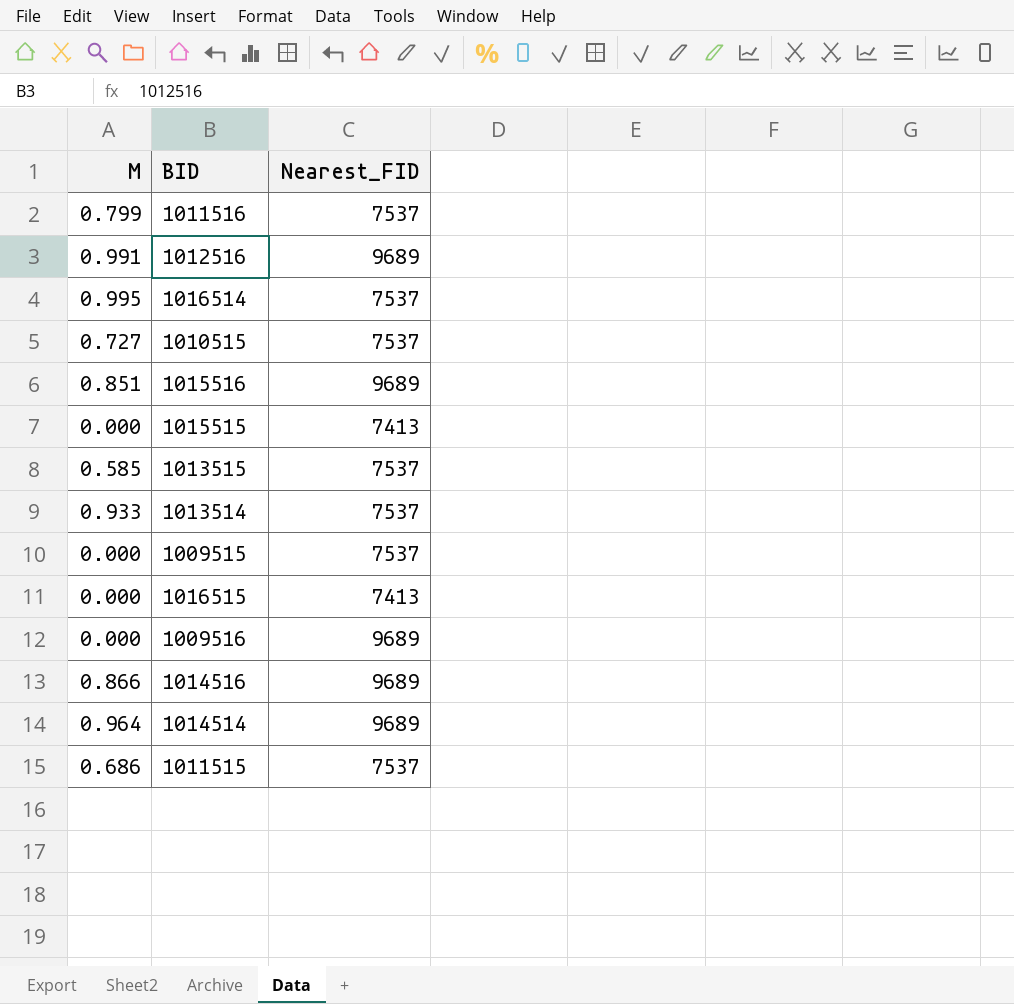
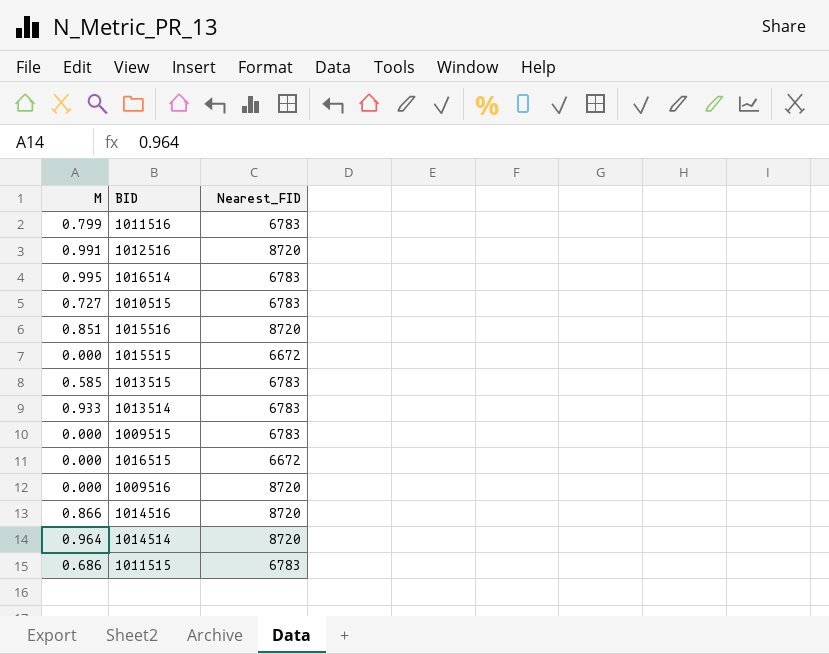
1011516 | Nearest_FID: 7537 -> 6783
1012516 | Nearest_FID: 9689 -> 8720
1016514 | Nearest_FID: 7537 -> 6783
1010515 | Nearest_FID: 7537 -> 6783
1015516 | Nearest_FID: 9689 -> 8720
1015515 | Nearest_FID: 7413 -> 6672
1013515 | Nearest_FID: 7537 -> 6783
1013514 | Nearest_FID: 7537 -> 6783
1009515 | Nearest_FID: 7537 -> 6783
1016515 | Nearest_FID: 7413 -> 6672
1009516 | Nearest_FID: 9689 -> 8720
1014516 | Nearest_FID: 9689 -> 8720
1014514 | Nearest_FID: 9689 -> 8720
1011515 | Nearest_FID: 7537 -> 6783

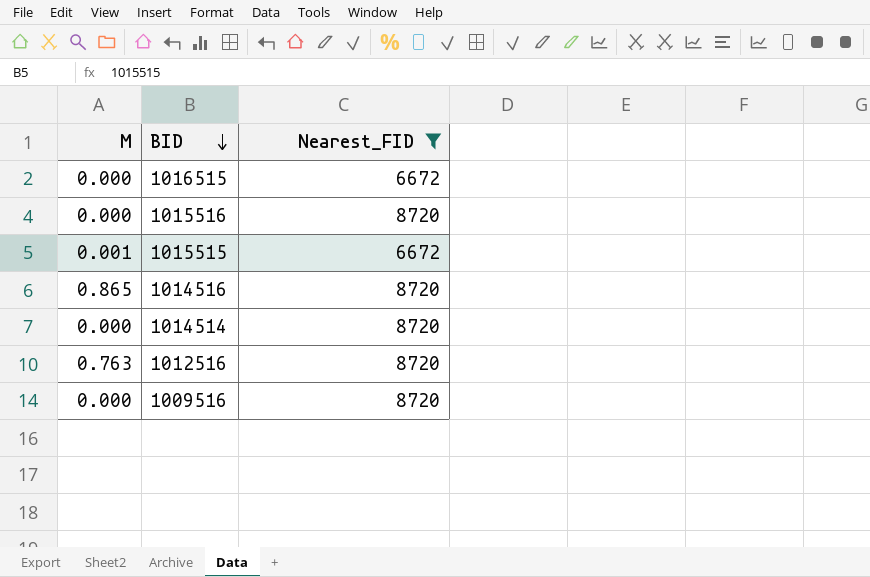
filter: none -> Nearest_FID != 6783
row order: none -> BID descending
1015516 | M: 0.851 -> 0.000
1015515 | M: 0.000 -> 0.001
1014516 | M: 0.866 -> 0.865
1014514 | M: 0.964 -> 0.000
1012516 | M: 0.991 -> 0.763

